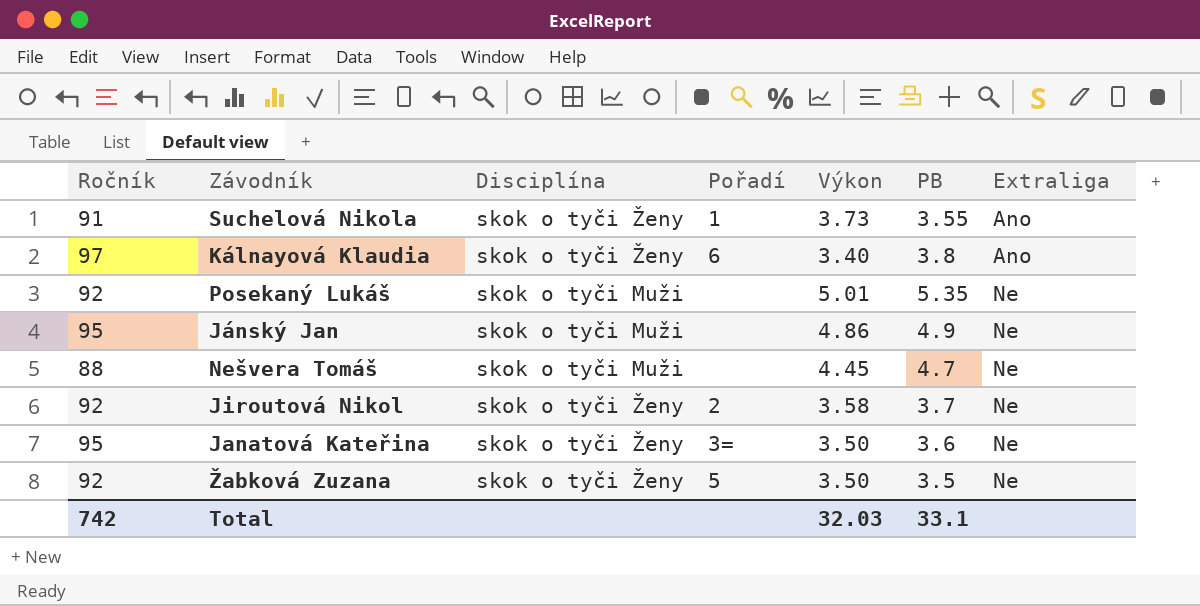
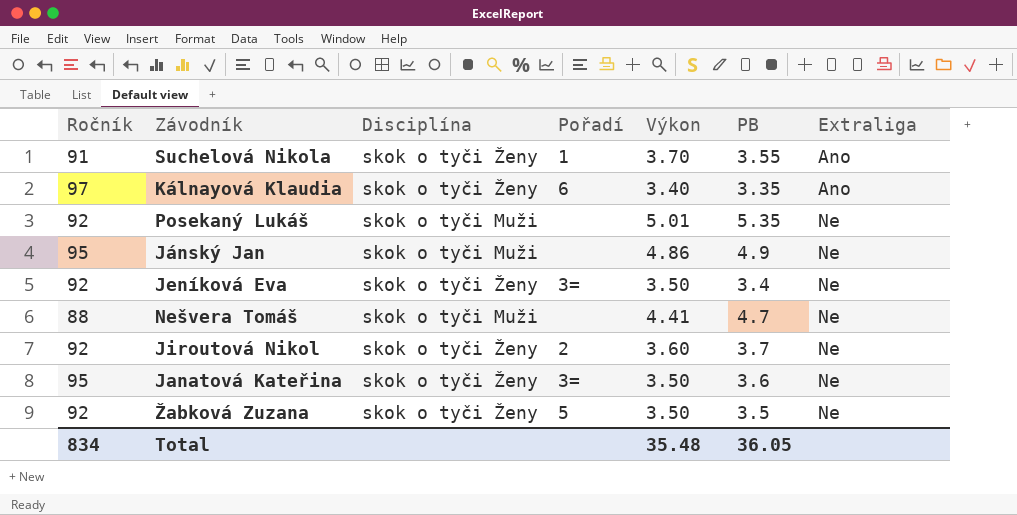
Suchelová Nikola | Výkon: 3.73 -> 3.70
Kálnayová Klaudia | PB: 3.8 -> 3.35
row Jeníková Eva: none -> 92 | skok o tyči Ženy | 3= | 3.50 | 3.4 | Ne
Nešvera Tomáš | Výkon: 4.45 -> 4.41
Jiroutová Nikol | Výkon: 3.58 -> 3.60
Total | Ročník: 742 -> 834
Total | Výkon: 32.03 -> 35.48
Total | PB: 33.1 -> 36.05

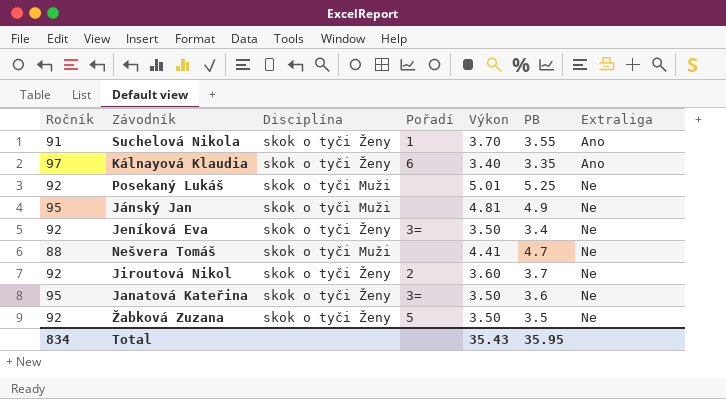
Posekaný Lukáš | PB: 5.35 -> 5.25
Jánský Jan | Výkon: 4.86 -> 4.81
Total | Výkon: 35.48 -> 35.43
Total | PB: 36.05 -> 35.95

